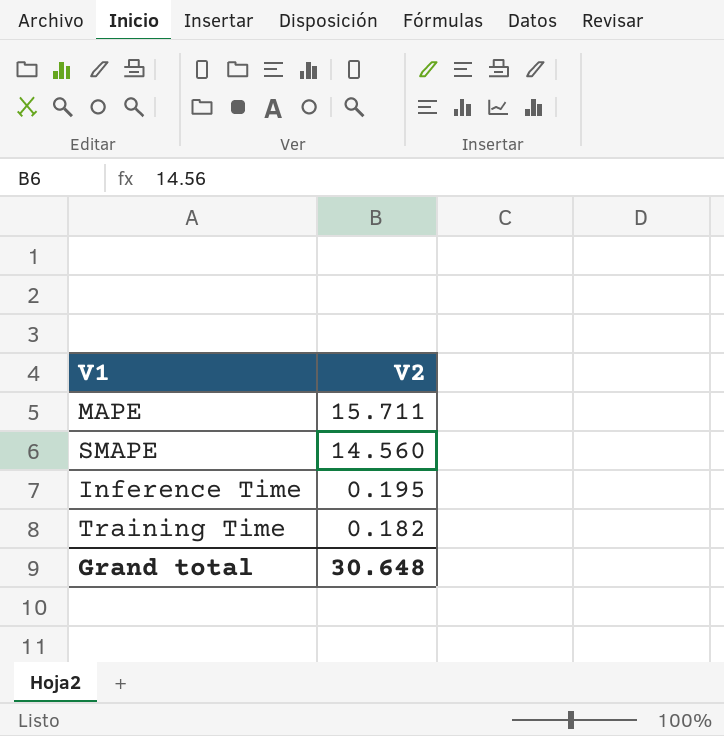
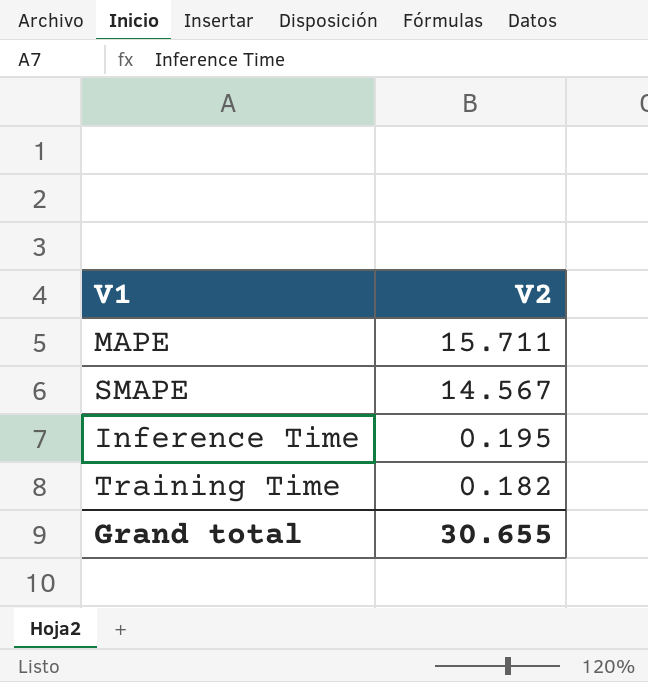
SMAPE | V2: 14.560 -> 14.567
Grand total | V2: 30.648 -> 30.655

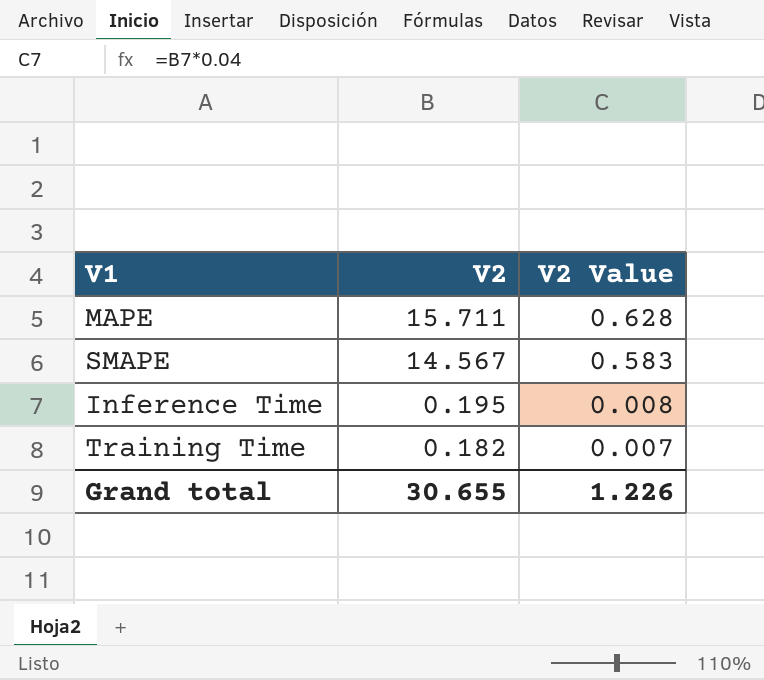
column V2 Value | formula: none -> [V2] * 0.04

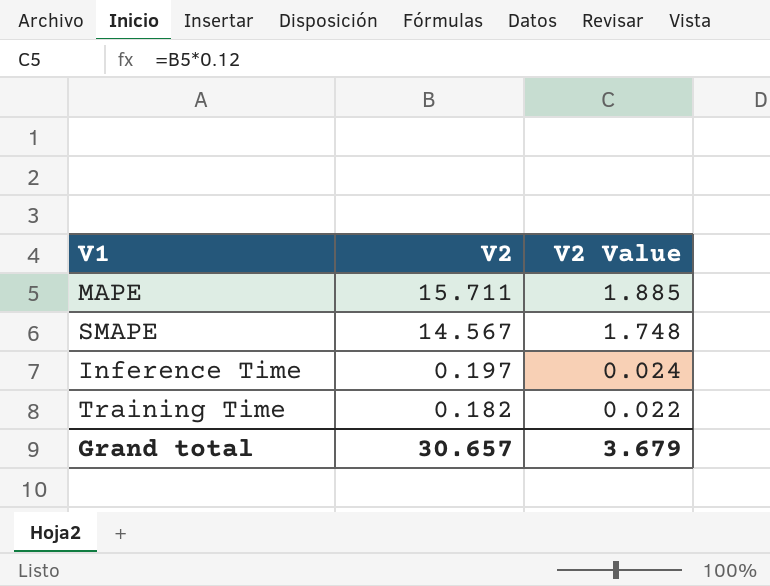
column V2 Value | formula: [V2] * 0.04 -> [V2] * 0.12
Inference Time | V2: 0.195 -> 0.197
Grand total | V2: 30.655 -> 30.657
Grand total | V2 Value: 1.226 -> 3.679

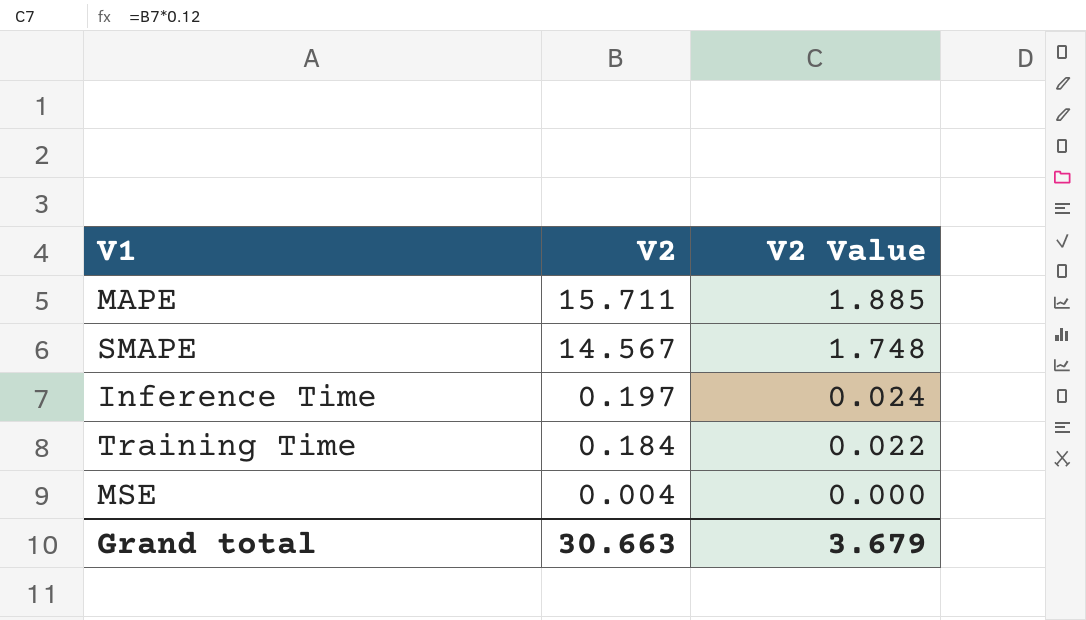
Training Time | V2: 0.182 -> 0.184
row MSE: none -> 0.004 | 0.000
Grand total | V2: 30.657 -> 30.663

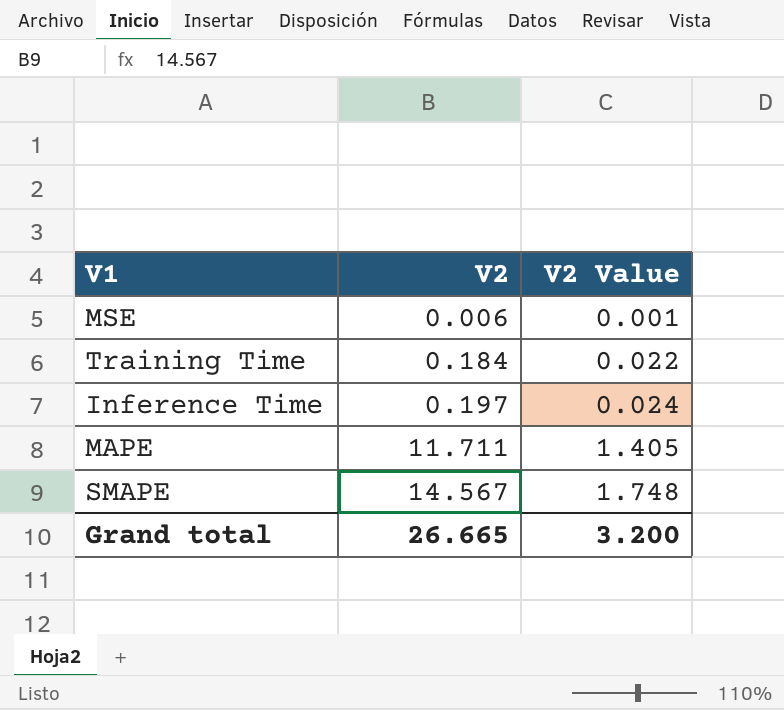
row order: V2 descending -> V2 ascending
MSE | V2: 0.004 -> 0.006
MSE | V2 Value: 0.000 -> 0.001
MAPE | V2: 15.711 -> 11.711
MAPE | V2 Value: 1.885 -> 1.405
Grand total | V2: 30.663 -> 26.665
Grand total | V2 Value: 3.679 -> 3.200

